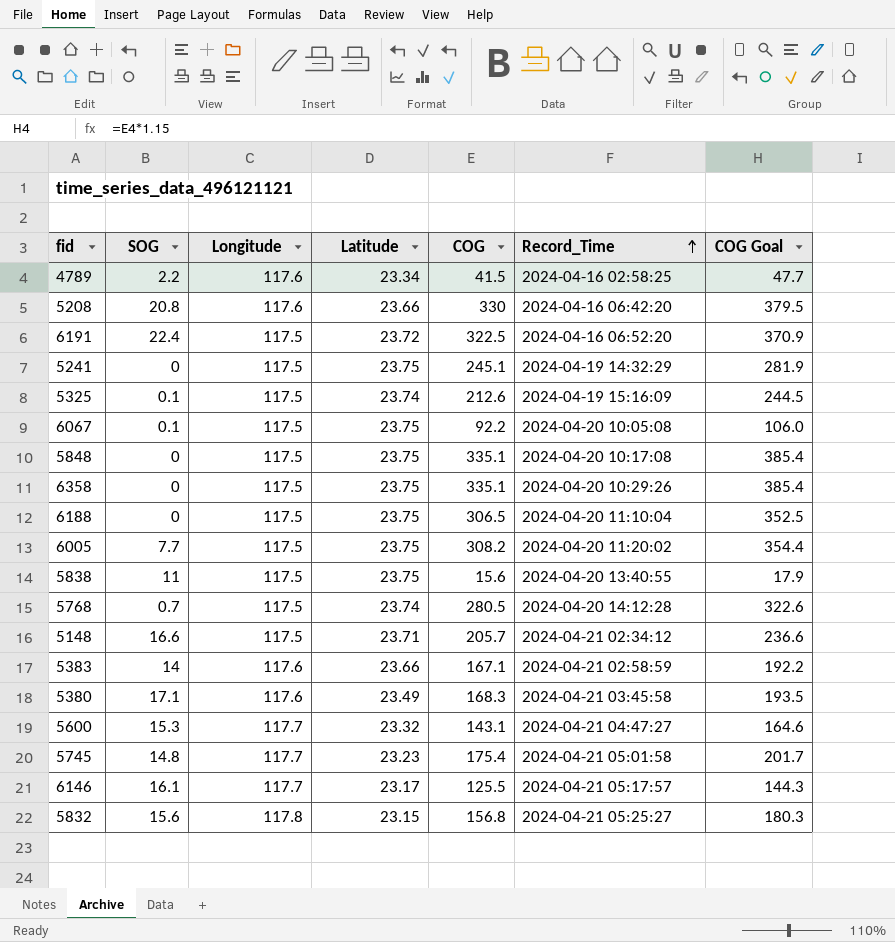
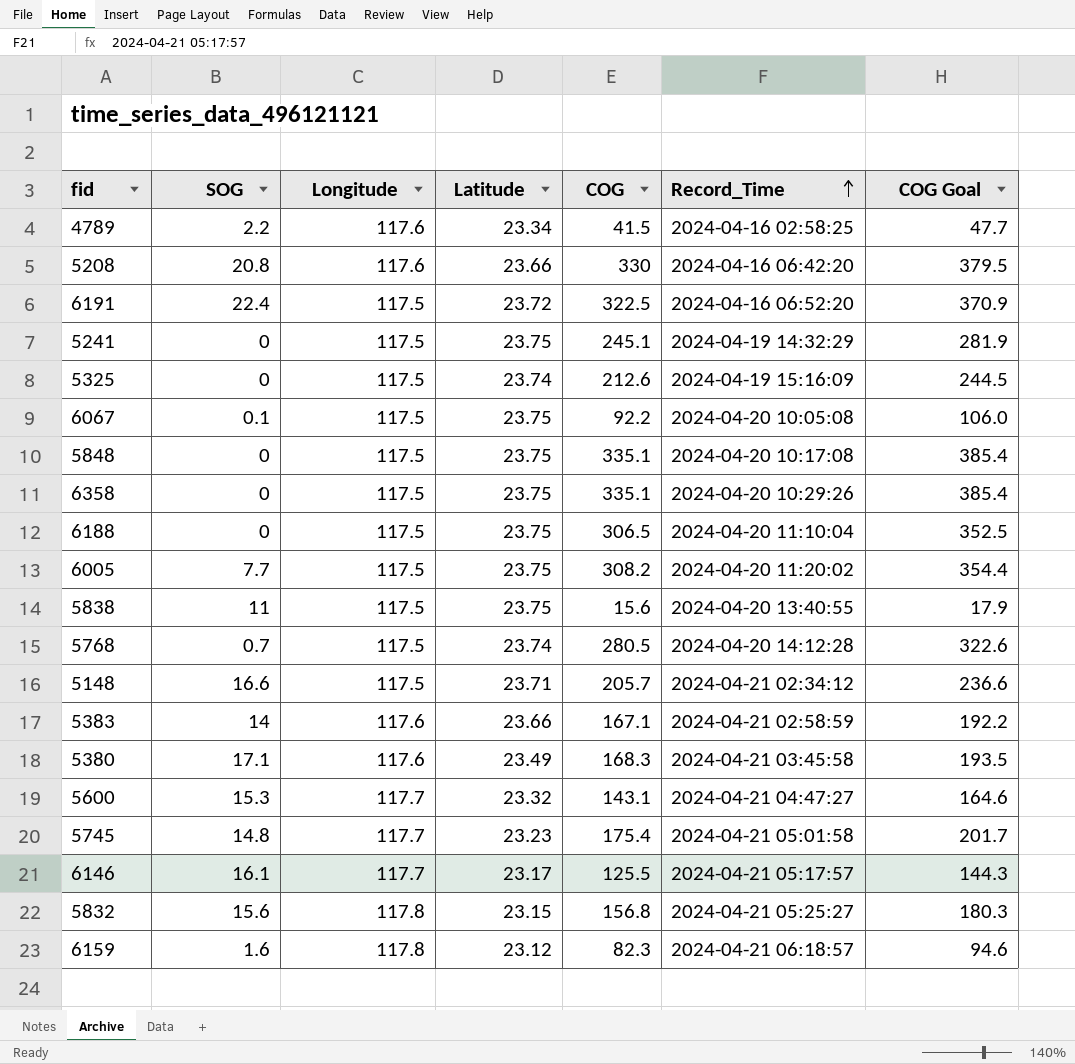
5325 | SOG: 0.1 -> 0
row 6159: none -> 1.6 | 117.8 | 23.12 | 82.3 | 2024-04-21 06:18:57 | 94.6

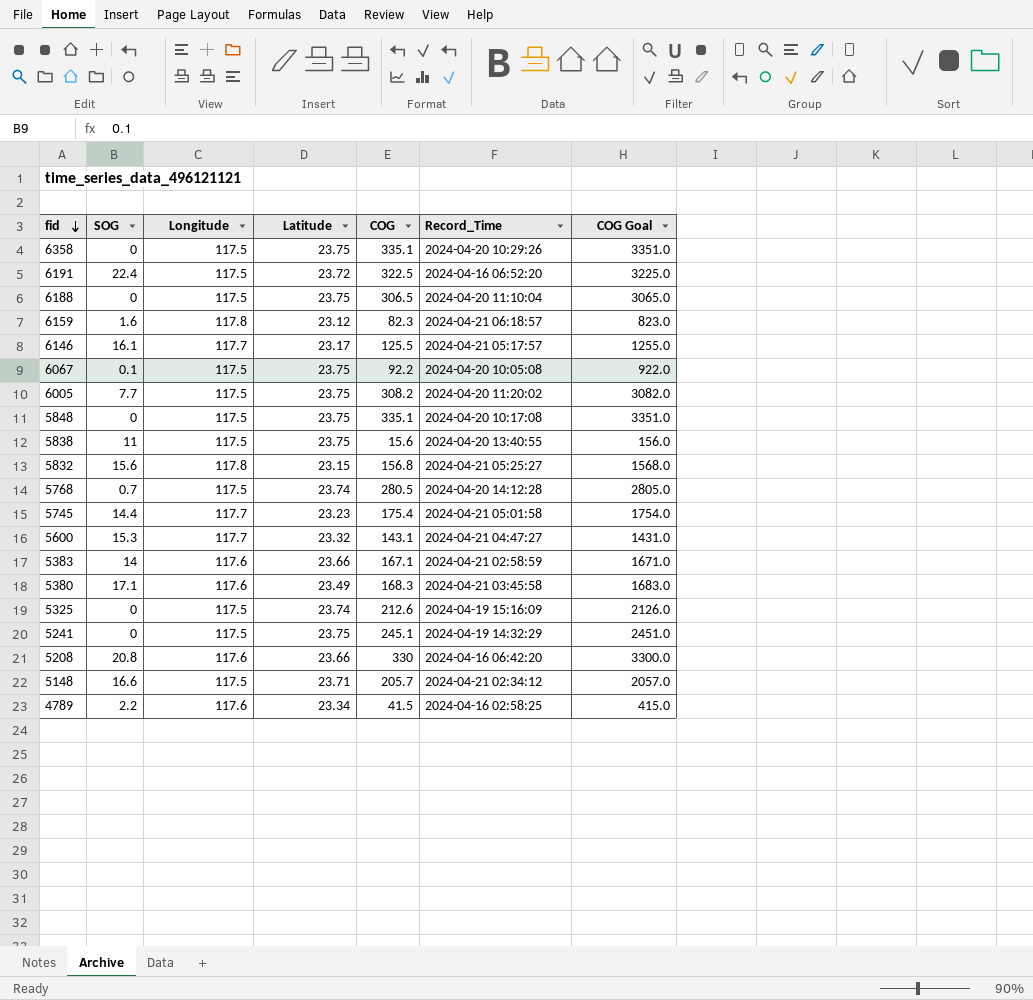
row order: Record_Time ascending -> fid descending
column COG Goal | formula: [COG] * 1.15 -> [COG] * 10
5745 | SOG: 14.8 -> 14.4

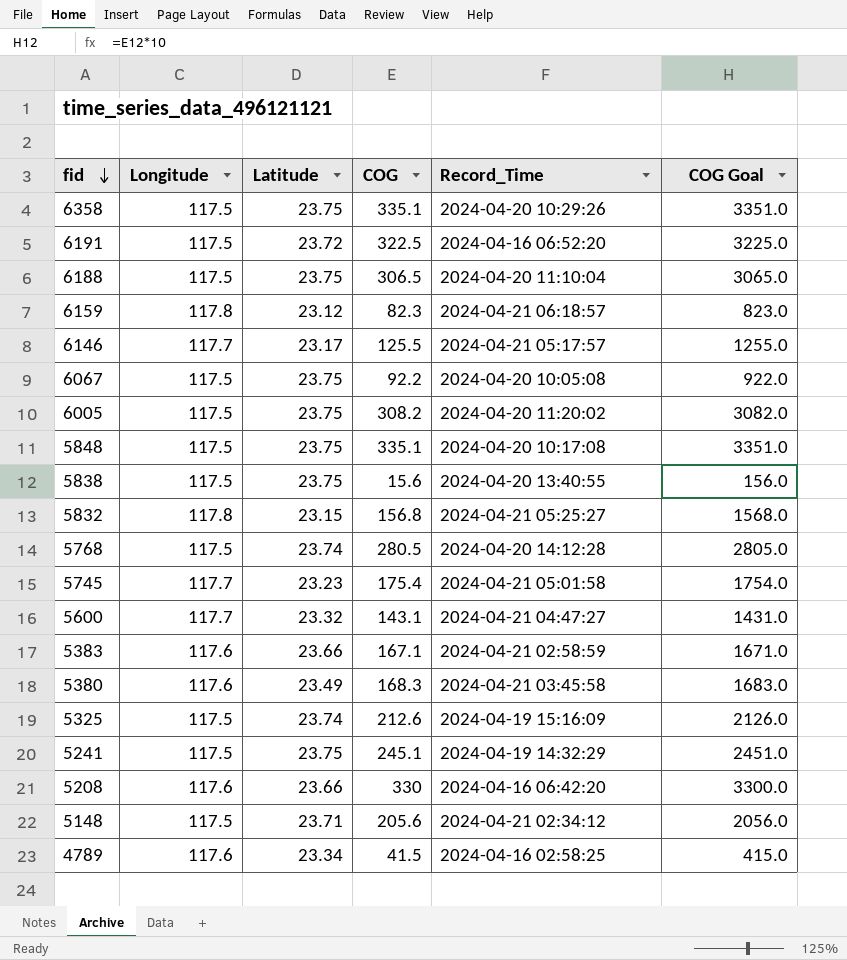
column SOG | position: 2 -> none
5148 | COG: 205.7 -> 205.6
5148 | COG Goal: 2057.0 -> 2056.0

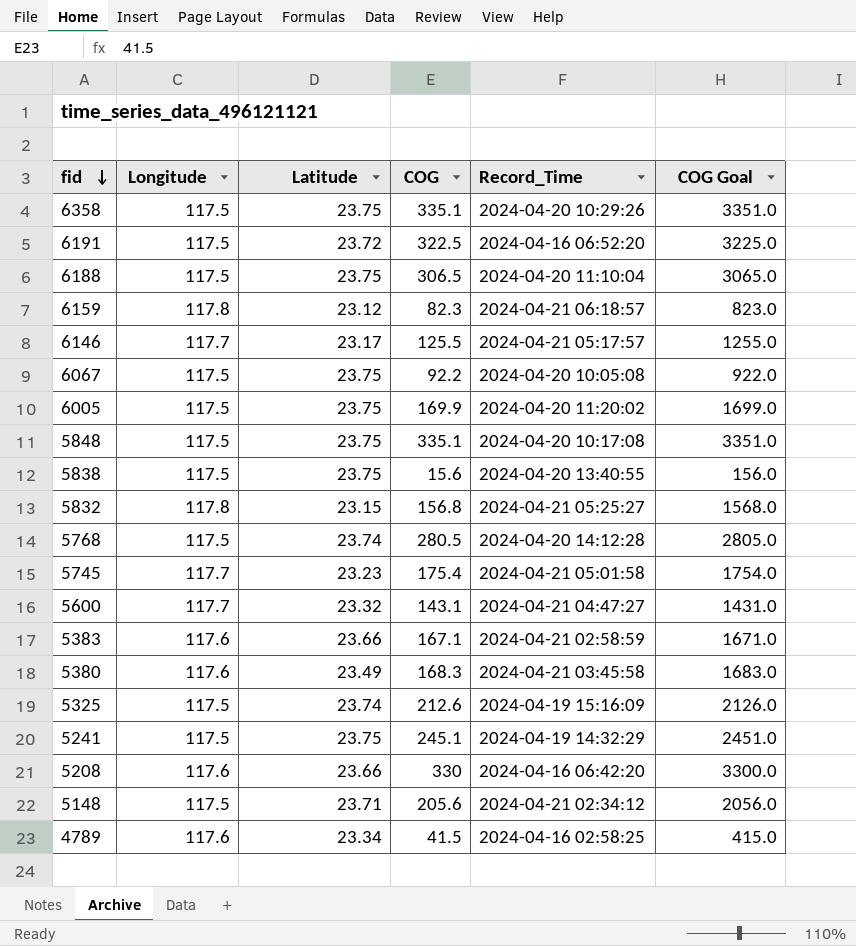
6005 | COG: 308.2 -> 169.9
6005 | COG Goal: 3082.0 -> 1699.0

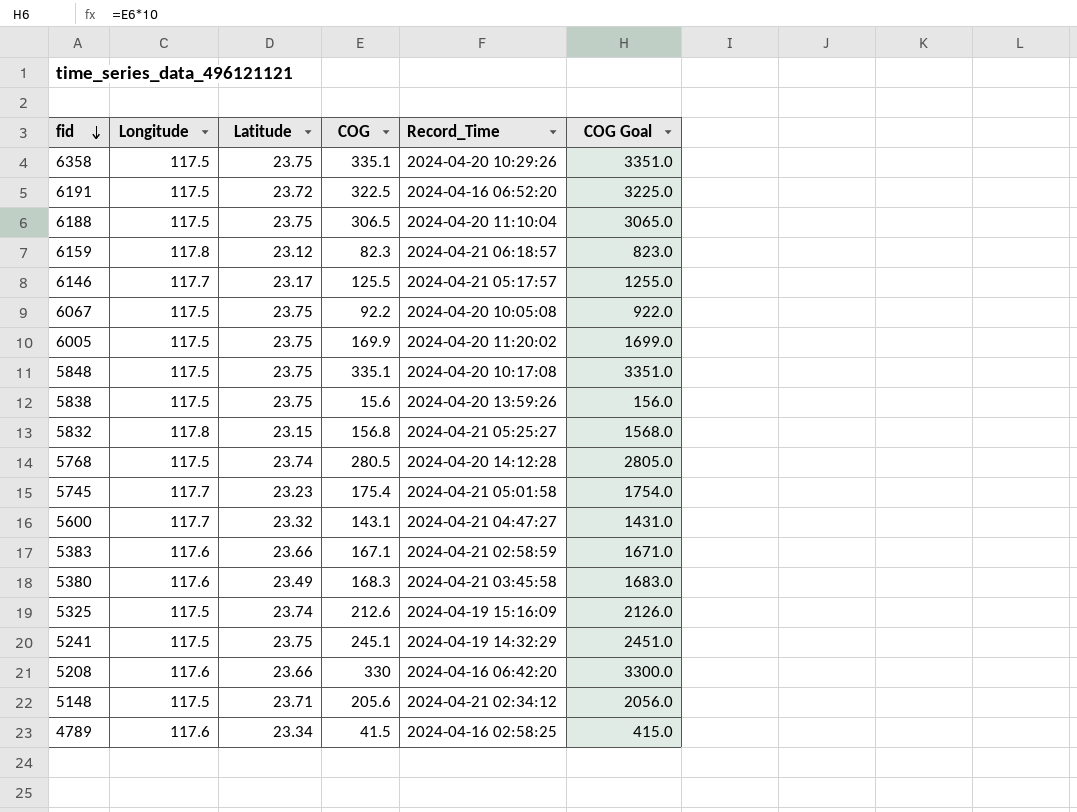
5838 | Record_Time: 2024-04-20 13:40:55 -> 2024-04-20 13:59:26

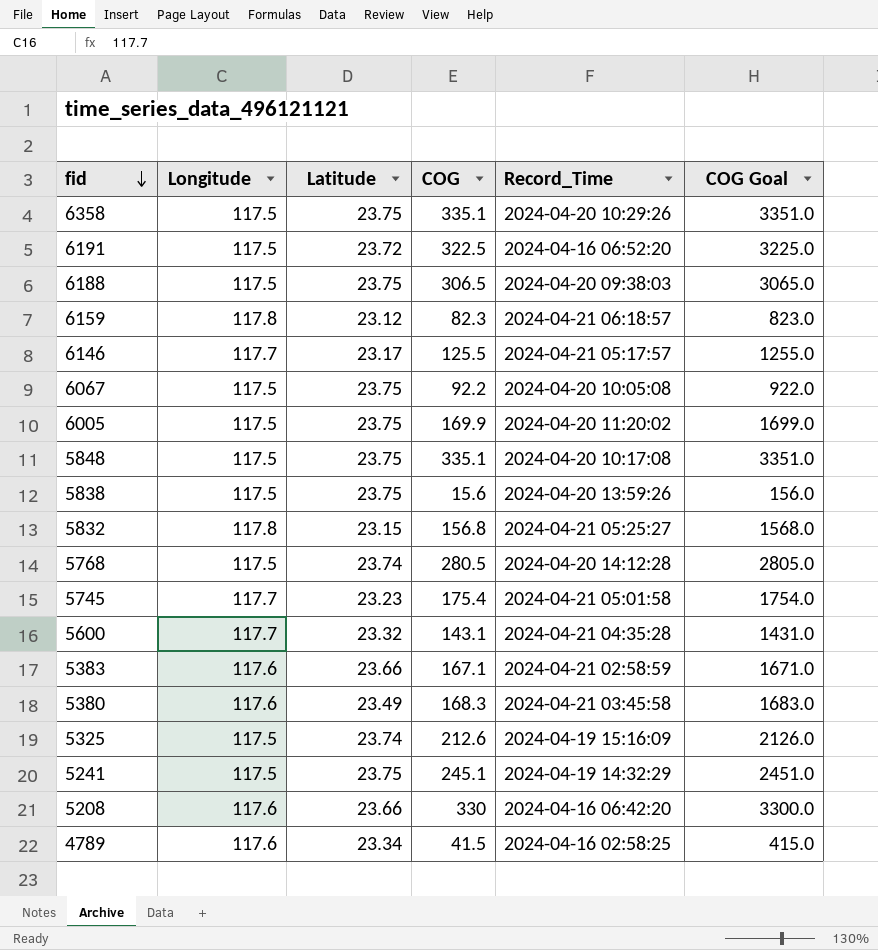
row 5148: 117.5 | 23.71 | 205.6 | 2024-04-21 02:34:12 | 2056.0 -> none
6188 | Record_Time: 2024-04-20 11:10:04 -> 2024-04-20 09:38:03
5600 | Record_Time: 2024-04-21 04:47:27 -> 2024-04-21 04:35:28

